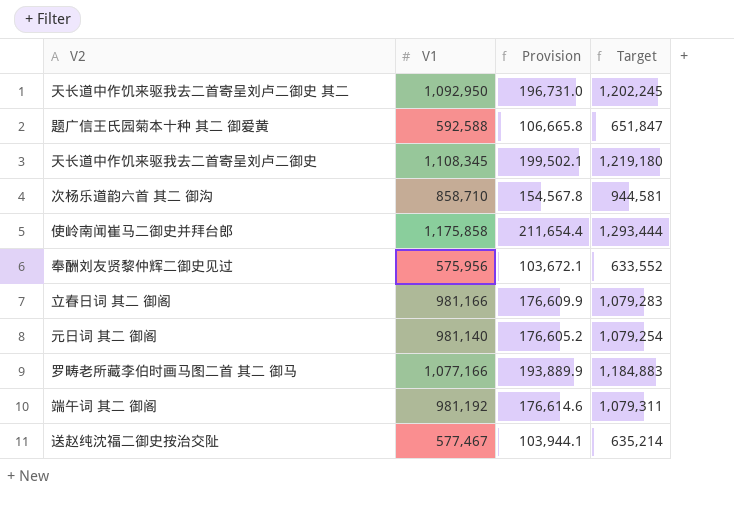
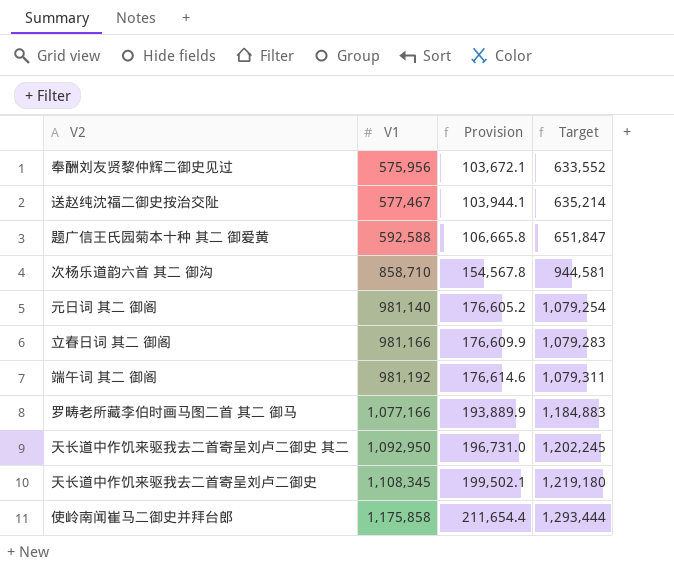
row order: none -> V1 ascending

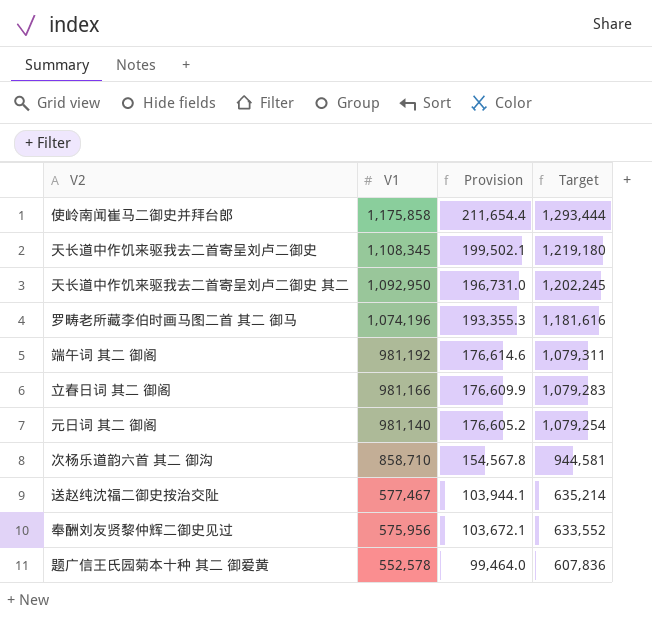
row order: V1 ascending -> V1 descending
罗畴老所藏李伯时画马图二首 其二 御马 | V1: 1,077,166 -> 1,074,196
罗畴老所藏李伯时画马图二首 其二 御马 | Provision: 193,889.9 -> 193,355.3
罗畴老所藏李伯时画马图二首 其二 御马 | Target: 1,184,883 -> 1,181,616
题广信王氏园菊本十种 其二 御爱黄 | V1: 592,588 -> 552,578
题广信王氏园菊本十种 其二 御爱黄 | Provision: 106,665.8 -> 99,464.0
题广信王氏园菊本十种 其二 御爱黄 | Target: 651,847 -> 607,836

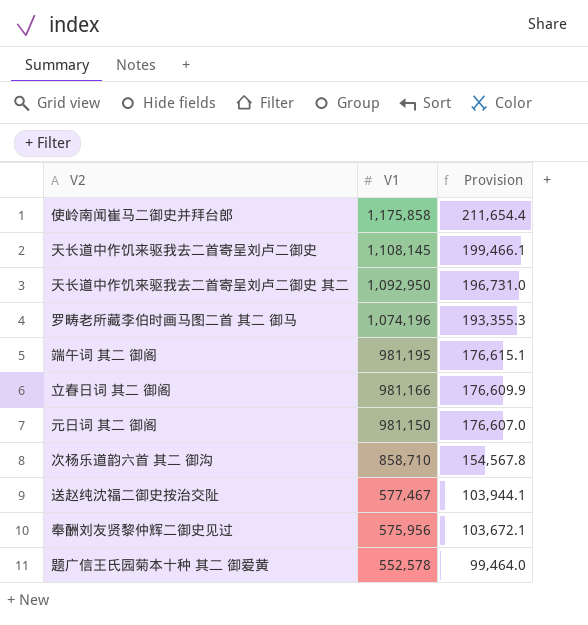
column Target | formula: [V1] * 1.1 -> none
天长道中作饥来驱我去二首寄呈刘卢二御史 | V1: 1,108,345 -> 1,108,145
天长道中作饥来驱我去二首寄呈刘卢二御史 | Provision: 199,502.1 -> 199,466.1
端午词 其二 御阁 | V1: 981,192 -> 981,195
端午词 其二 御阁 | Provision: 176,614.6 -> 176,615.1
元日词 其二 御阁 | V1: 981,140 -> 981,150
元日词 其二 御阁 | Provision: 176,605.2 -> 176,607.0

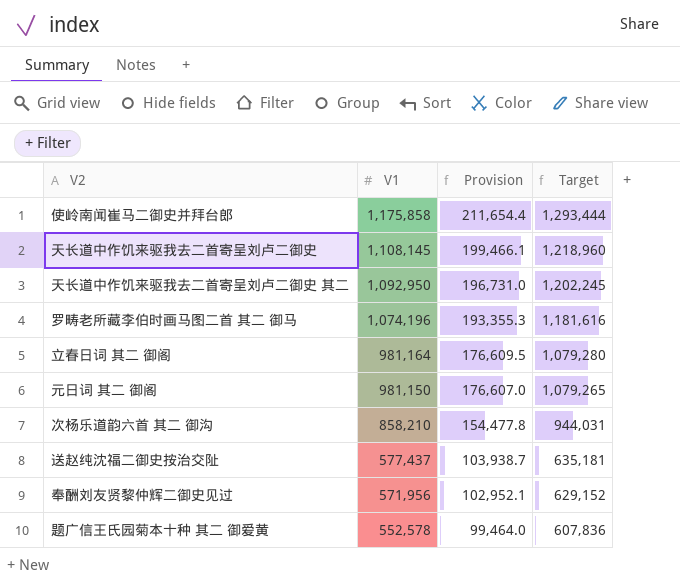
column Target | formula: none -> [V1] * 1.1
row 端午词 其二 御阁: 981,195 | 176,615.1 -> none
立春日词 其二 御阁 | V1: 981,166 -> 981,164
立春日词 其二 御阁 | Provision: 176,609.9 -> 176,609.5
次杨乐道韵六首 其二 御沟 | V1: 858,710 -> 858,210
次杨乐道韵六首 其二 御沟 | Provision: 154,567.8 -> 154,477.8
送赵纯沈福二御史按治交阯 | V1: 577,467 -> 577,437
送赵纯沈福二御史按治交阯 | Provision: 103,944.1 -> 103,938.7
奉酬刘友贤黎仲辉二御史见过 | V1: 575,956 -> 571,956
奉酬刘友贤黎仲辉二御史见过 | Provision: 103,672.1 -> 102,952.1

